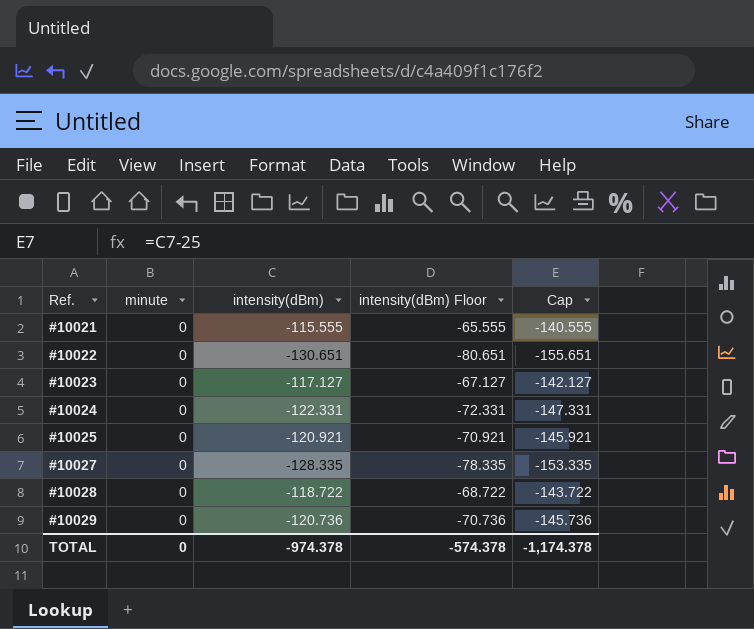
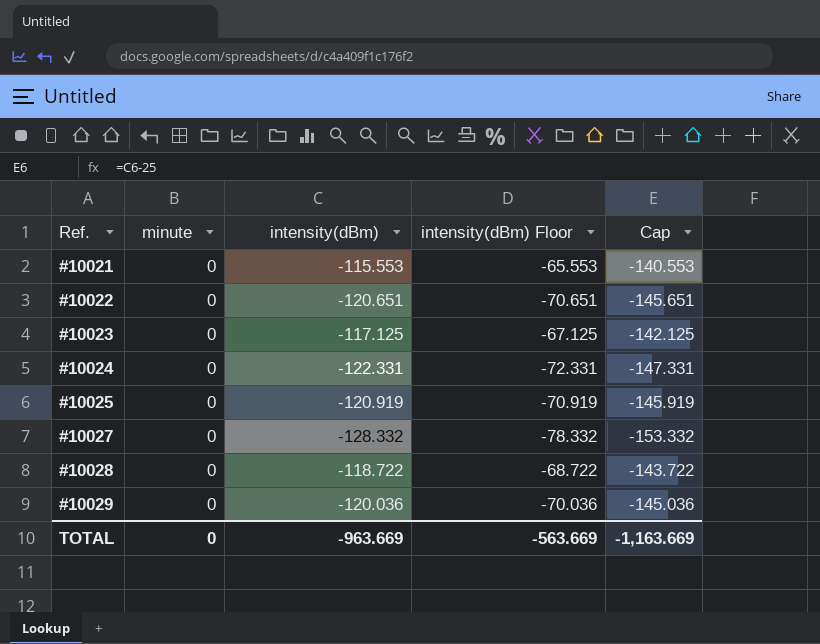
#10021 | intensity(dBm): -115.555 -> -115.553
#10021 | intensity(dBm) Floor: -65.555 -> -65.553
#10021 | Cap: -140.555 -> -140.553
#10022 | intensity(dBm): -130.651 -> -120.651
#10022 | intensity(dBm) Floor: -80.651 -> -70.651
#10022 | Cap: -155.651 -> -145.651
#10023 | intensity(dBm): -117.127 -> -117.125
#10023 | intensity(dBm) Floor: -67.127 -> -67.125
#10023 | Cap: -142.127 -> -142.125
#10025 | intensity(dBm): -120.921 -> -120.919
#10025 | intensity(dBm) Floor: -70.921 -> -70.919
#10025 | Cap: -145.921 -> -145.919
#10027 | intensity(dBm): -128.335 -> -128.332
#10027 | intensity(dBm) Floor: -78.335 -> -78.332
#10027 | Cap: -153.335 -> -153.332
#10029 | intensity(dBm): -120.736 -> -120.036
#10029 | intensity(dBm) Floor: -70.736 -> -70.036
#10029 | Cap: -145.736 -> -145.036
TOTAL | intensity(dBm): -974.378 -> -963.669
TOTAL | intensity(dBm) Floor: -574.378 -> -563.669
TOTAL | Cap: -1,174.378 -> -1,163.669

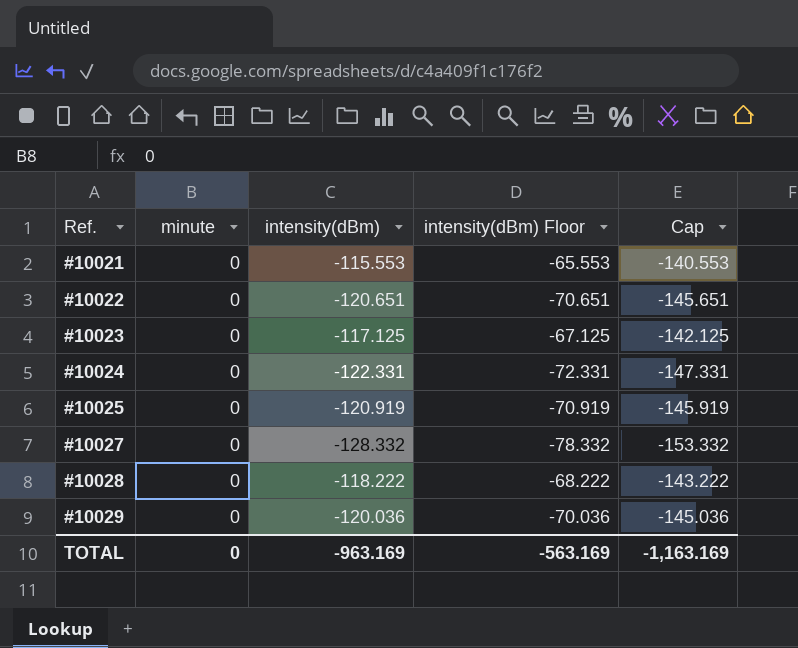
#10028 | intensity(dBm): -118.722 -> -118.222
#10028 | intensity(dBm) Floor: -68.722 -> -68.222
#10028 | Cap: -143.722 -> -143.222
TOTAL | intensity(dBm): -963.669 -> -963.169
TOTAL | intensity(dBm) Floor: -563.669 -> -563.169
TOTAL | Cap: -1,163.669 -> -1,163.169

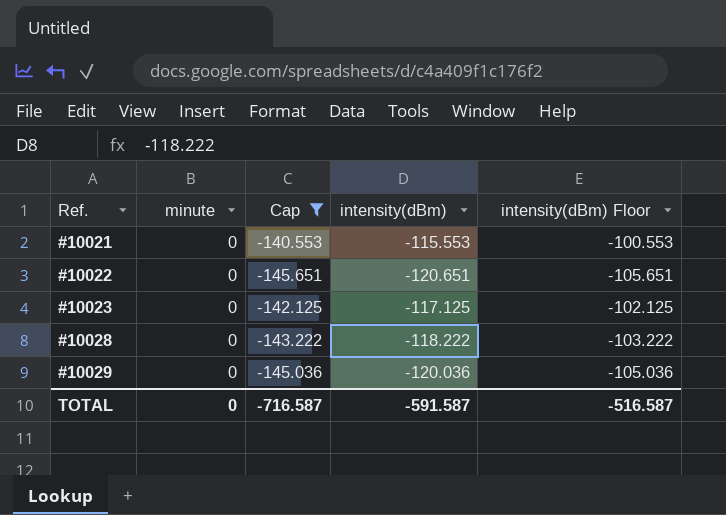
filter: none -> Cap >= -145.651
column Cap | position: 5 -> 3
column intensity(dBm) Floor | formula: [intensity(dBm)] + 50 -> [intensity(dBm)] + 15
TOTAL | Cap: -1,163.169 -> -716.587
TOTAL | intensity(dBm): -963.169 -> -591.587
TOTAL | intensity(dBm) Floor: -563.169 -> -516.587

